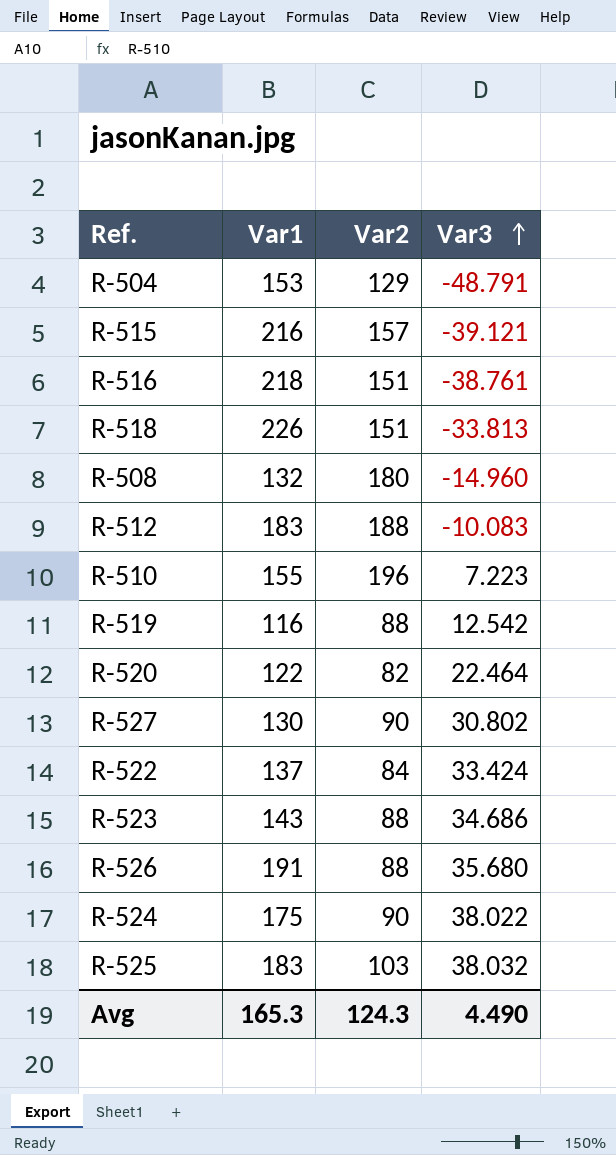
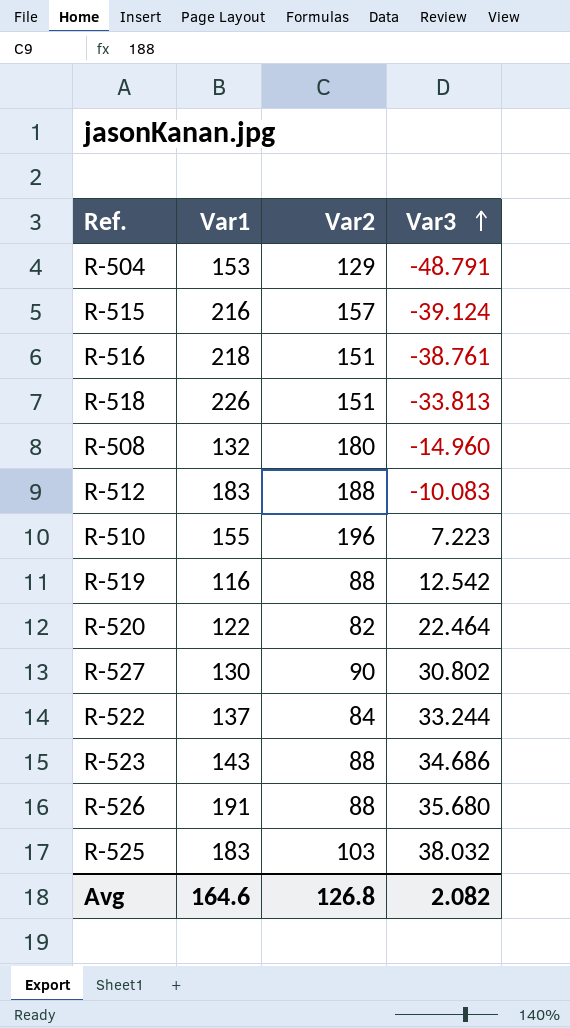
row R-524: 175 | 90 | 38.022 -> none
R-515 | Var3: -39.121 -> -39.124
R-522 | Var3: 33.424 -> 33.244
Avg | Var1: 165.3 -> 164.6
Avg | Var2: 124.3 -> 126.8
Avg | Var3: 4.490 -> 2.082

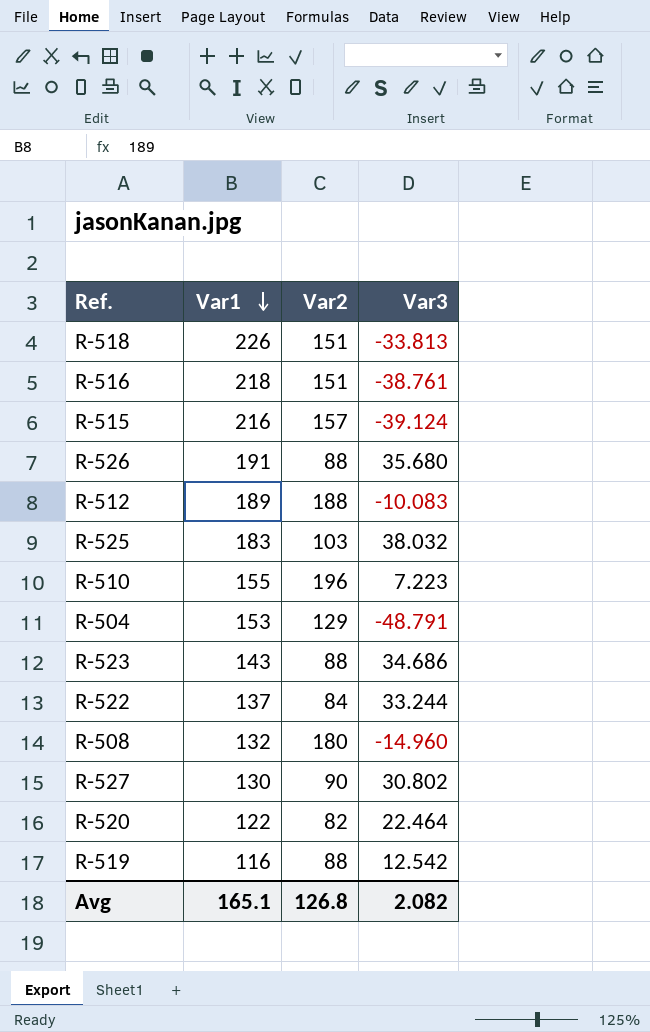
row order: Var3 ascending -> Var1 descending
R-512 | Var1: 183 -> 189
Avg | Var1: 164.6 -> 165.1

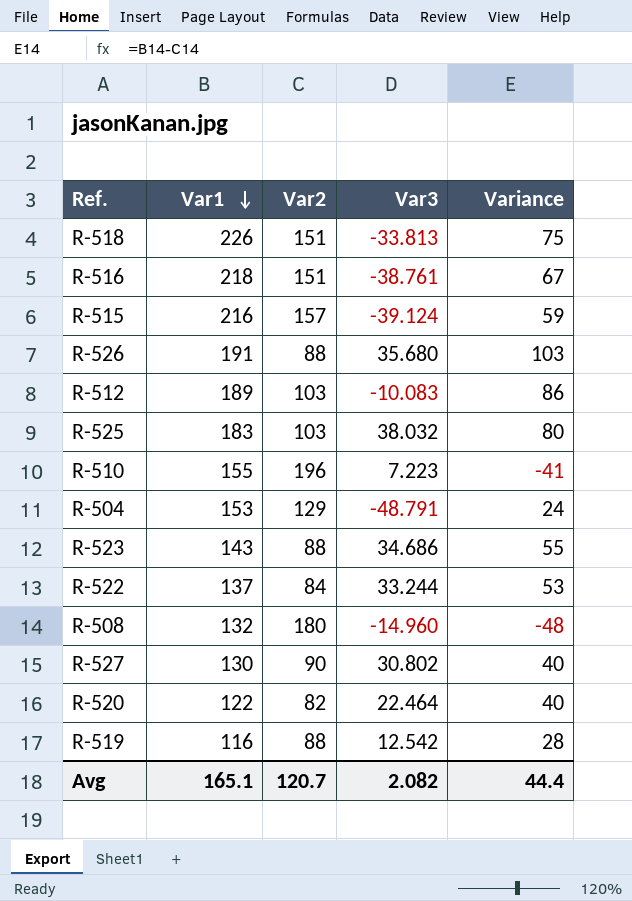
column Variance | formula: none -> [Var1] - [Var2]
R-512 | Var2: 188 -> 103
Avg | Var2: 126.8 -> 120.7

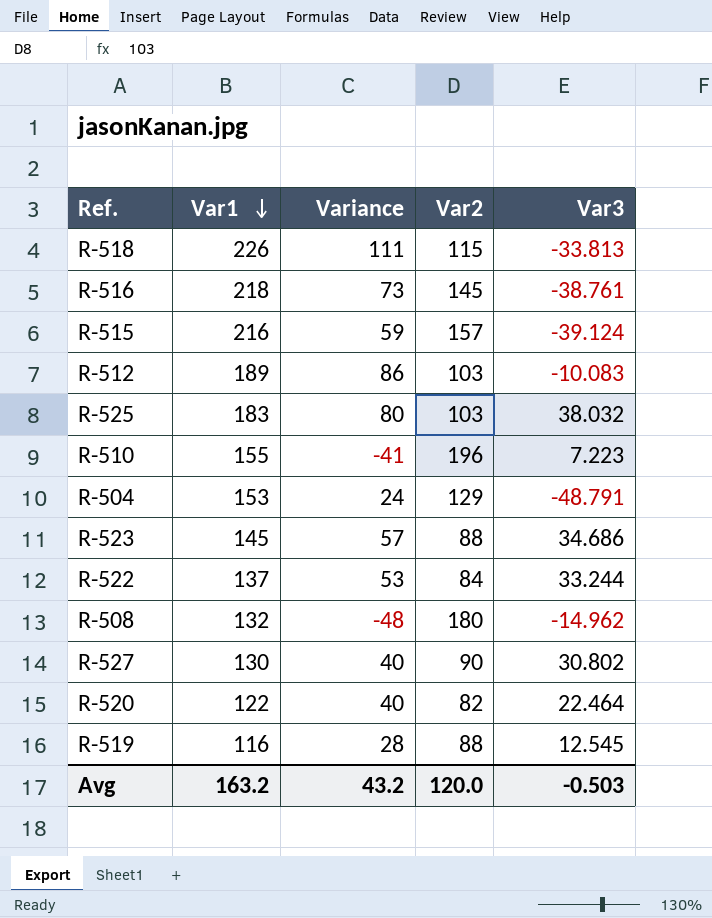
column Variance | position: 5 -> 3
row R-526: 191 | 88 | 35.680 | 103 -> none
R-518 | Variance: 75 -> 111
R-518 | Var2: 151 -> 115
R-516 | Variance: 67 -> 73
R-516 | Var2: 151 -> 145
R-523 | Var1: 143 -> 145
R-523 | Variance: 55 -> 57
R-508 | Var3: -14.960 -> -14.962
R-519 | Var3: 12.542 -> 12.545
Avg | Var1: 165.1 -> 163.2
Avg | Variance: 44.4 -> 43.2
Avg | Var2: 120.7 -> 120.0
Avg | Var3: 2.082 -> -0.503

